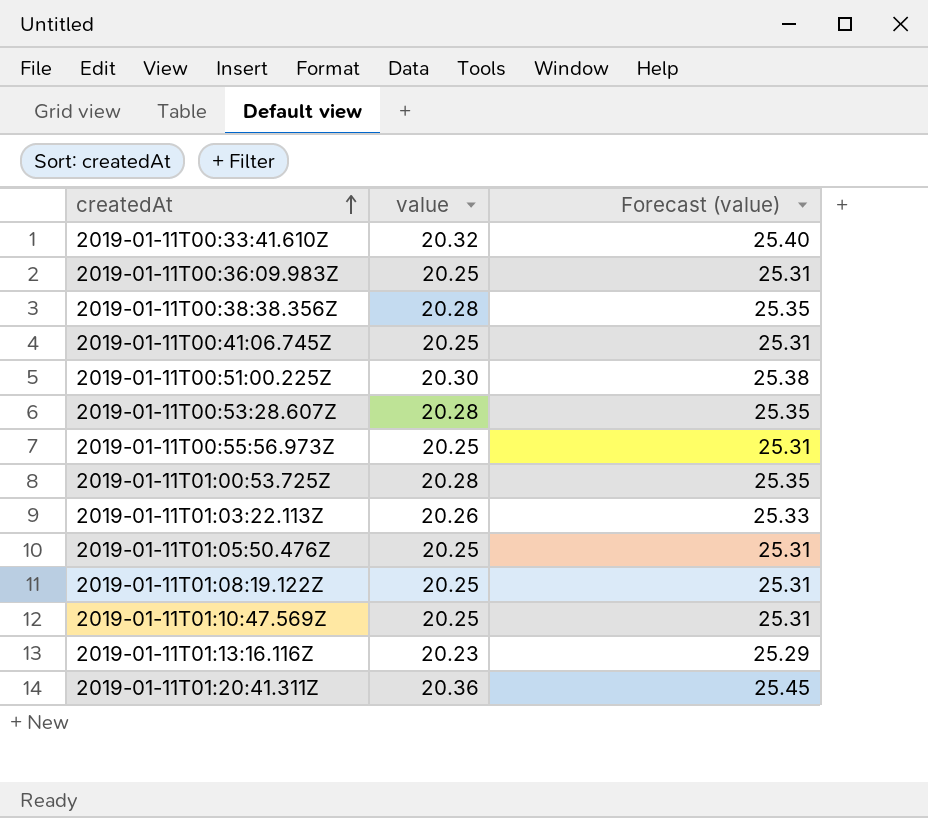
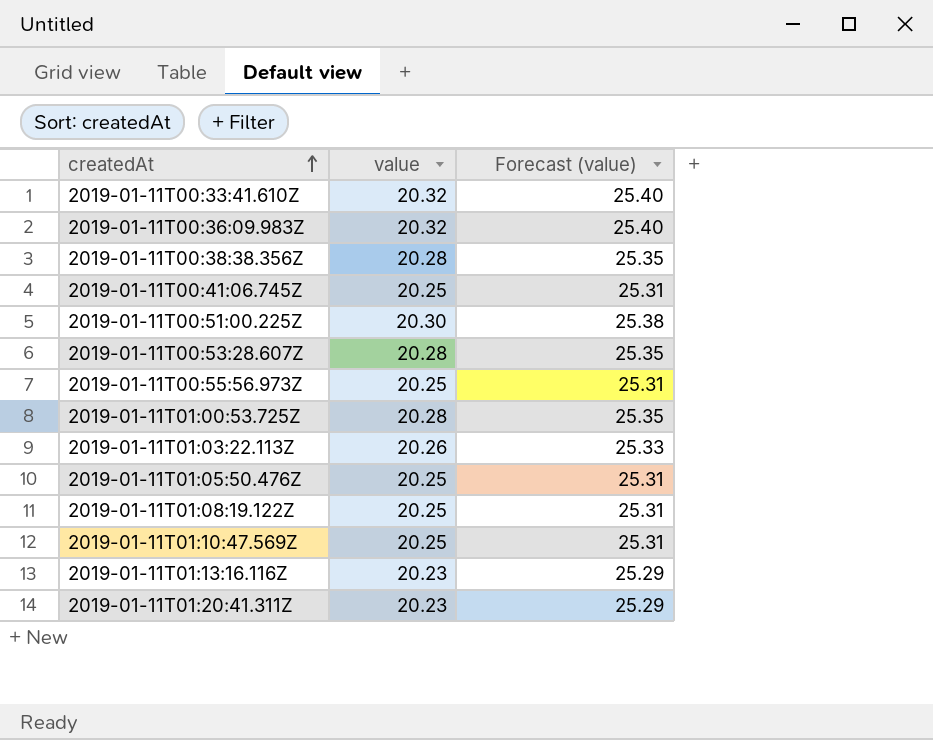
2019-01-11T00:36:09.983Z | value: 20.25 -> 20.32
2019-01-11T00:36:09.983Z | Forecast (value): 25.31 -> 25.40
2019-01-11T01:20:41.311Z | value: 20.36 -> 20.23
2019-01-11T01:20:41.311Z | Forecast (value): 25.45 -> 25.29

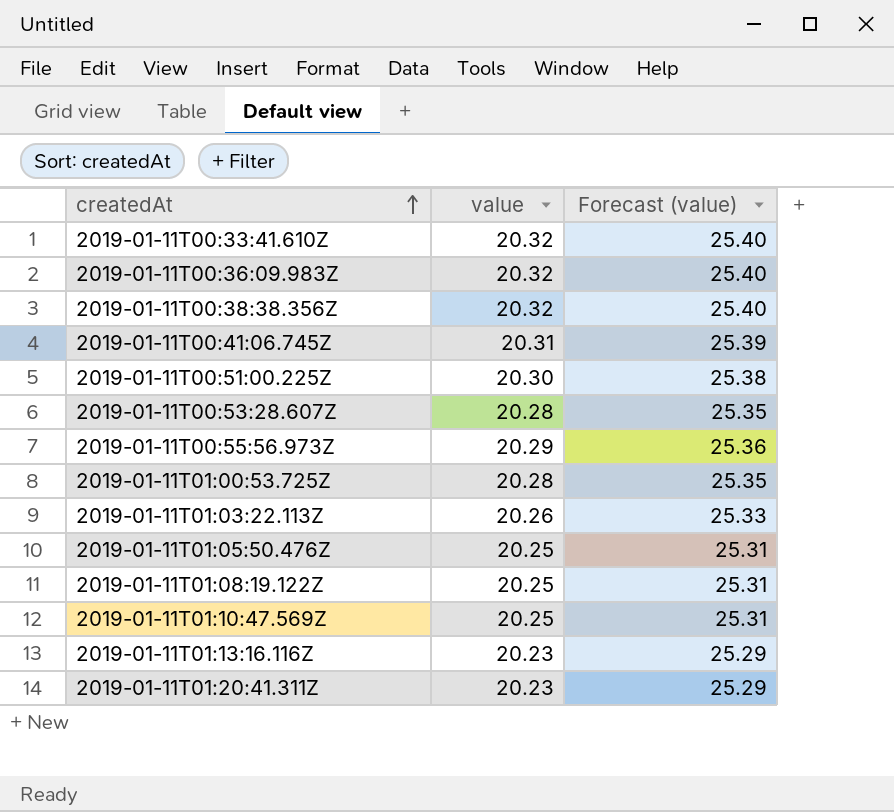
2019-01-11T00:38:38.356Z | value: 20.28 -> 20.32
2019-01-11T00:38:38.356Z | Forecast (value): 25.35 -> 25.40
2019-01-11T00:41:06.745Z | value: 20.25 -> 20.31
2019-01-11T00:41:06.745Z | Forecast (value): 25.31 -> 25.39
2019-01-11T00:55:56.973Z | value: 20.25 -> 20.29
2019-01-11T00:55:56.973Z | Forecast (value): 25.31 -> 25.36

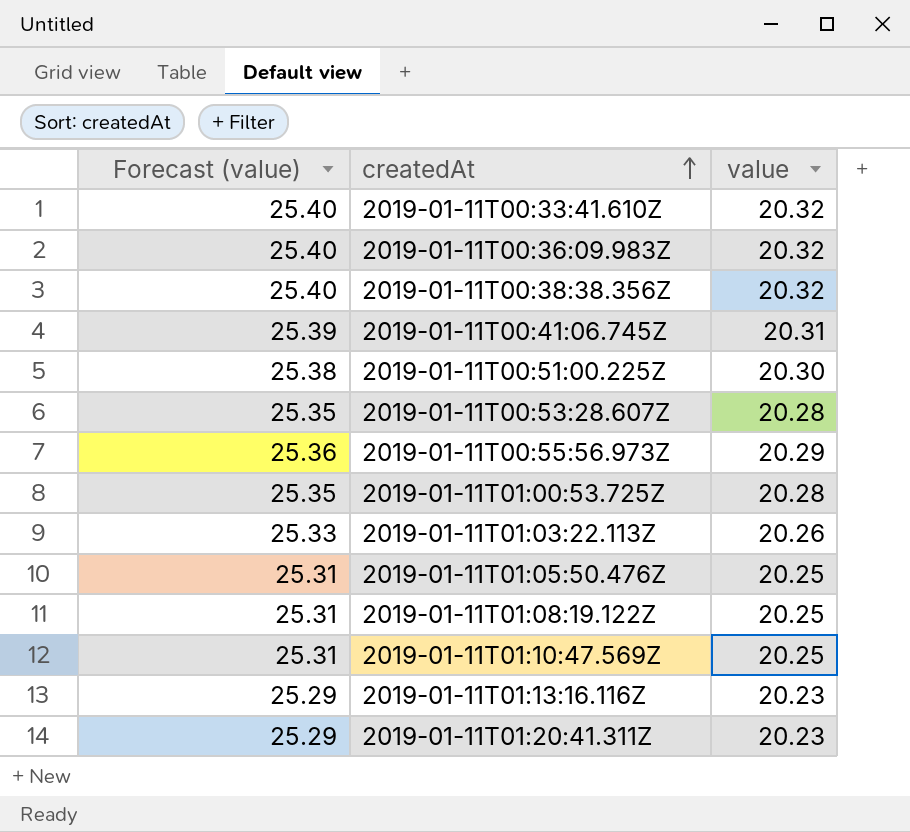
column Forecast (value) | position: 3 -> 1

